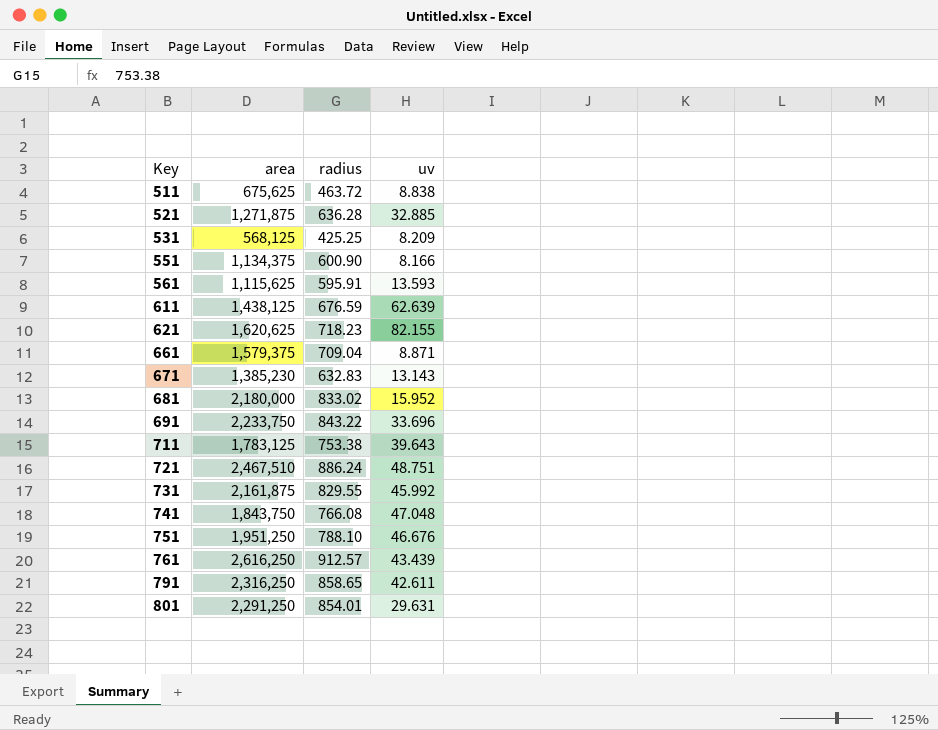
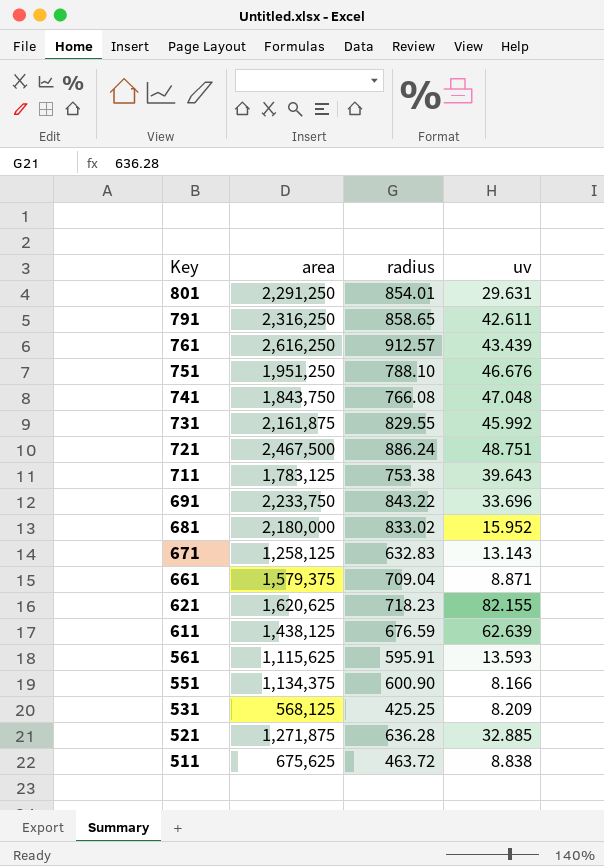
row order: Key ascending -> Key descending
721 | area: 2,467,510 -> 2,467,500
671 | area: 1,385,230 -> 1,258,125

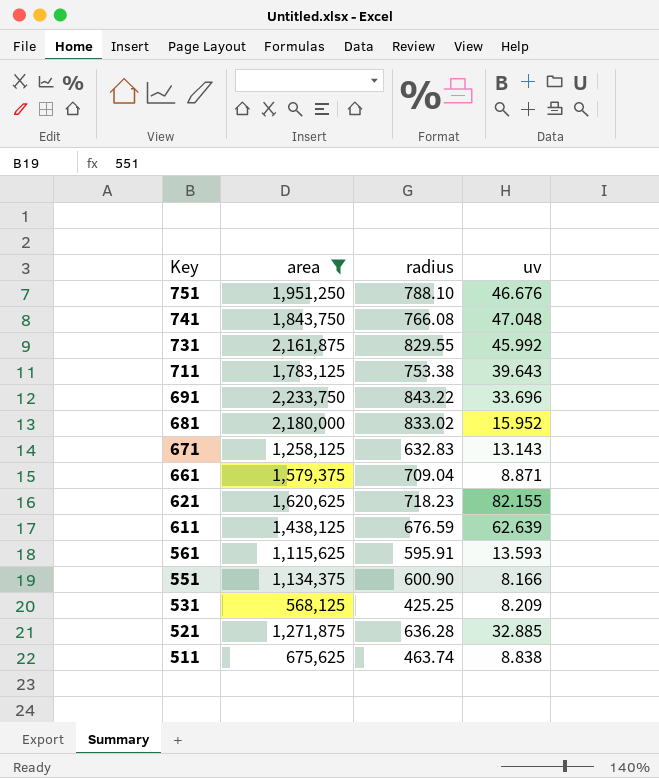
filter: none -> area <= 2,233,750
511 | radius: 463.72 -> 463.74

